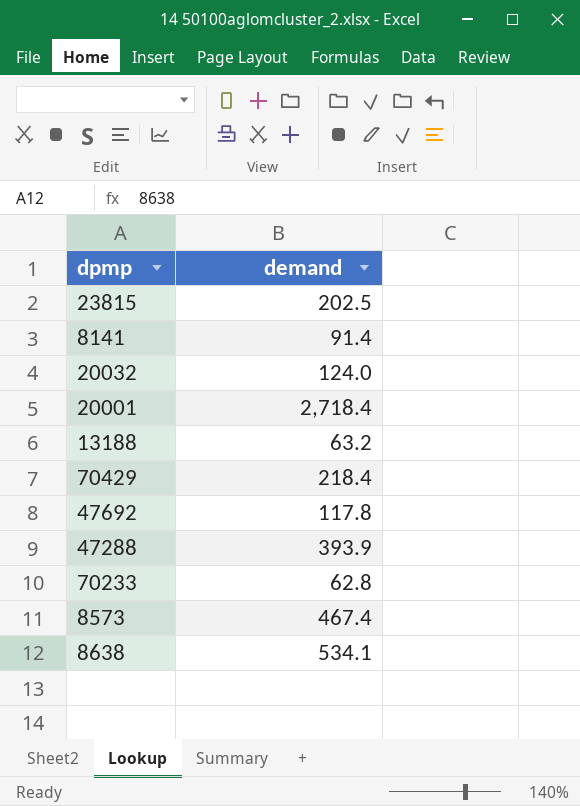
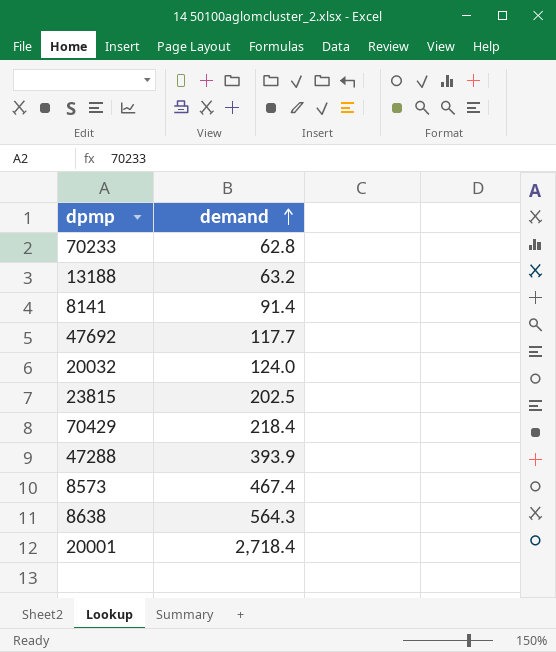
row order: none -> demand ascending
47692 | demand: 117.8 -> 117.7
8638 | demand: 534.1 -> 564.3

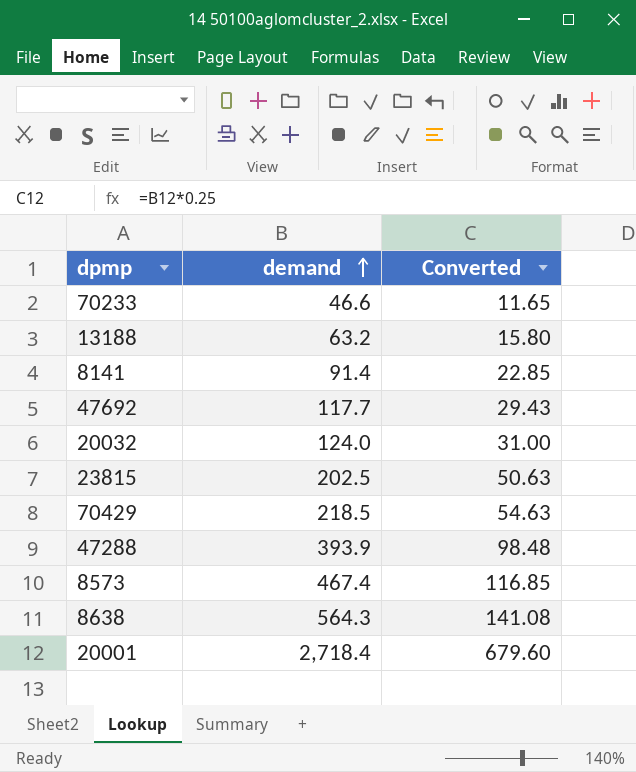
column Converted | formula: none -> [demand] * 0.25
70233 | demand: 62.8 -> 46.6
70429 | demand: 218.4 -> 218.5

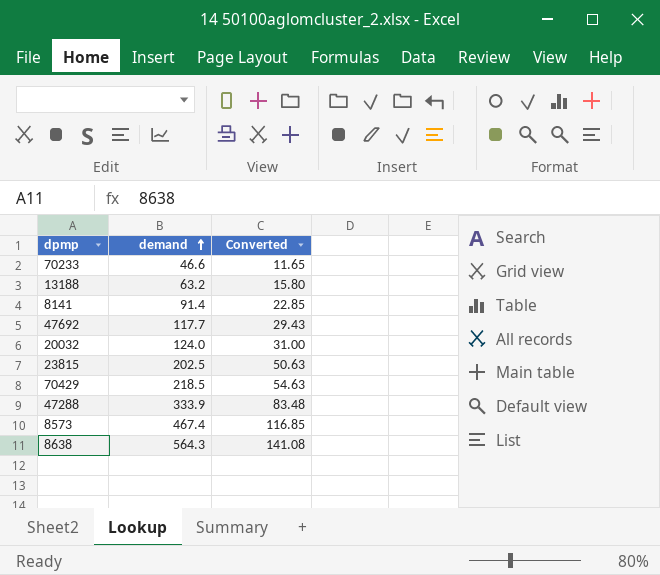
row 20001: 2,718.4 | 679.60 -> none
47288 | demand: 393.9 -> 333.9
47288 | Converted: 98.48 -> 83.48

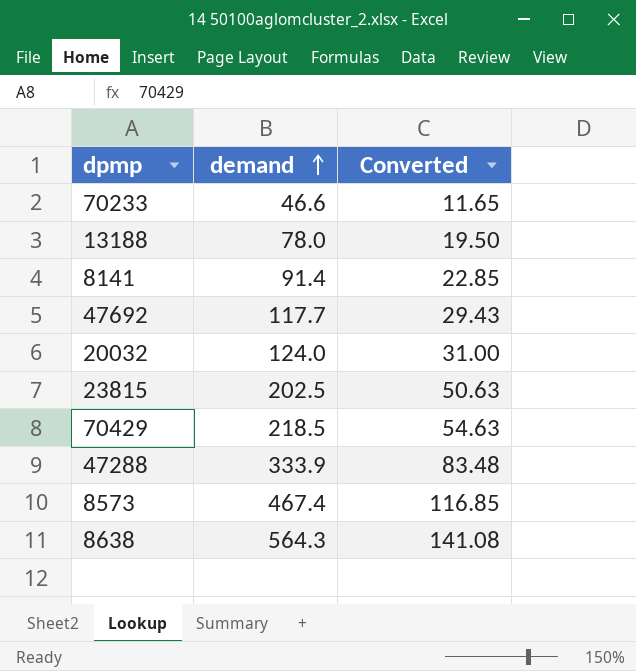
13188 | demand: 63.2 -> 78.0
13188 | Converted: 15.80 -> 19.50

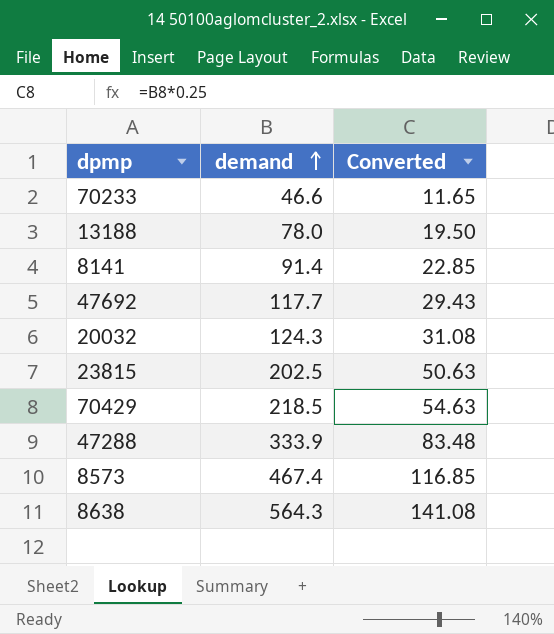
20032 | demand: 124.0 -> 124.3
20032 | Converted: 31.00 -> 31.08

